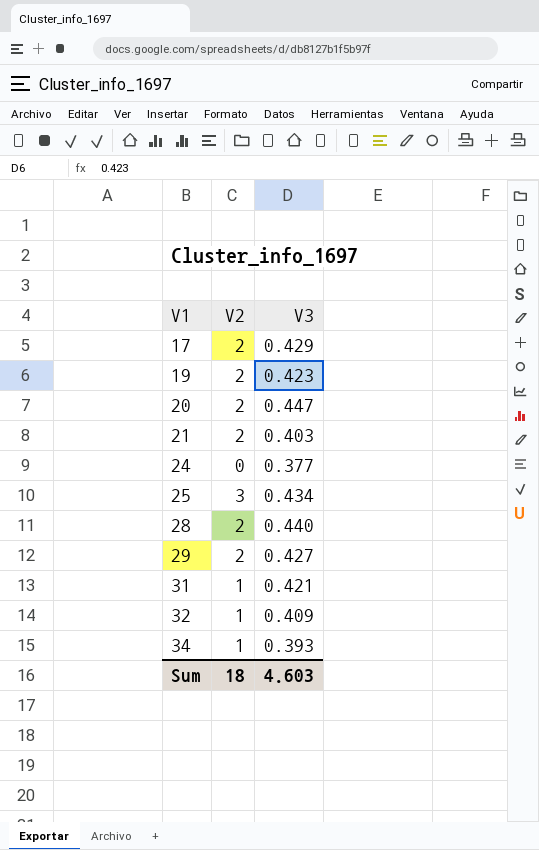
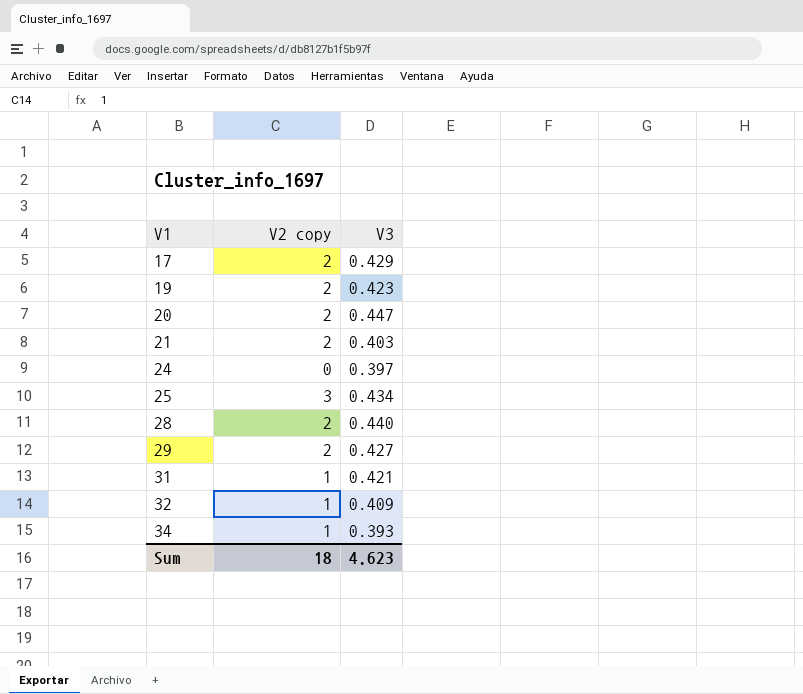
column name: V2 -> V2 copy
24 | V3: 0.377 -> 0.397
Sum | V3: 4.603 -> 4.623

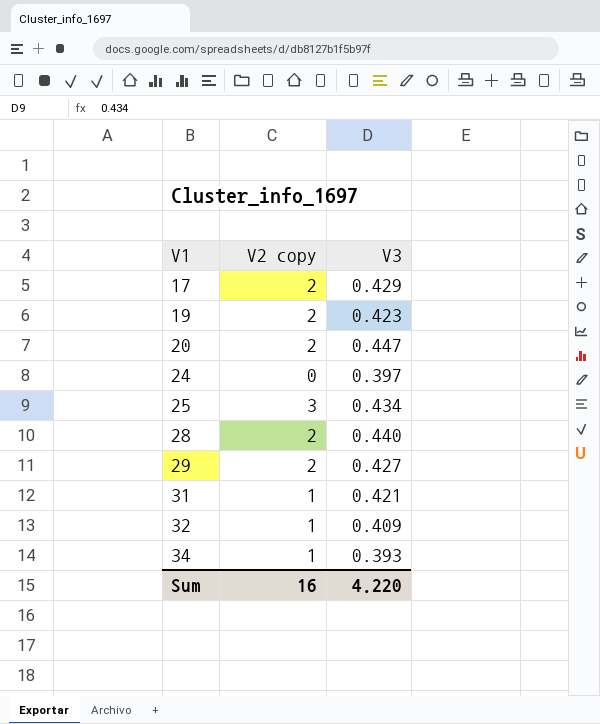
row 21: 2 | 0.403 -> none
Sum | V2 copy: 18 -> 16
Sum | V3: 4.623 -> 4.220

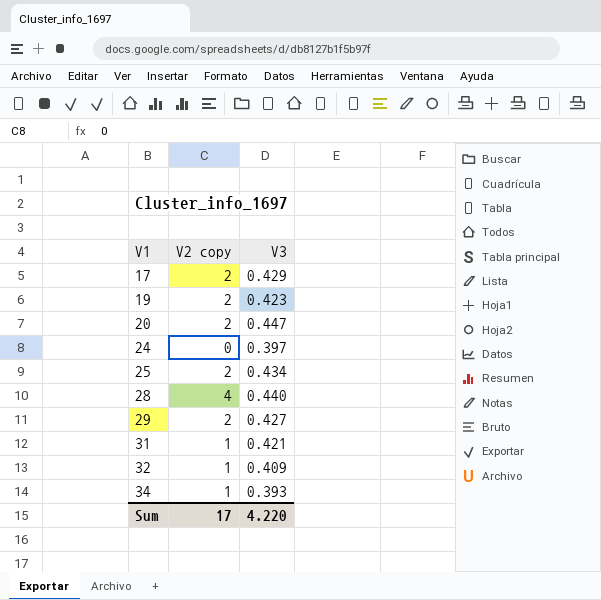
25 | V2 copy: 3 -> 2
28 | V2 copy: 2 -> 4
Sum | V2 copy: 16 -> 17

